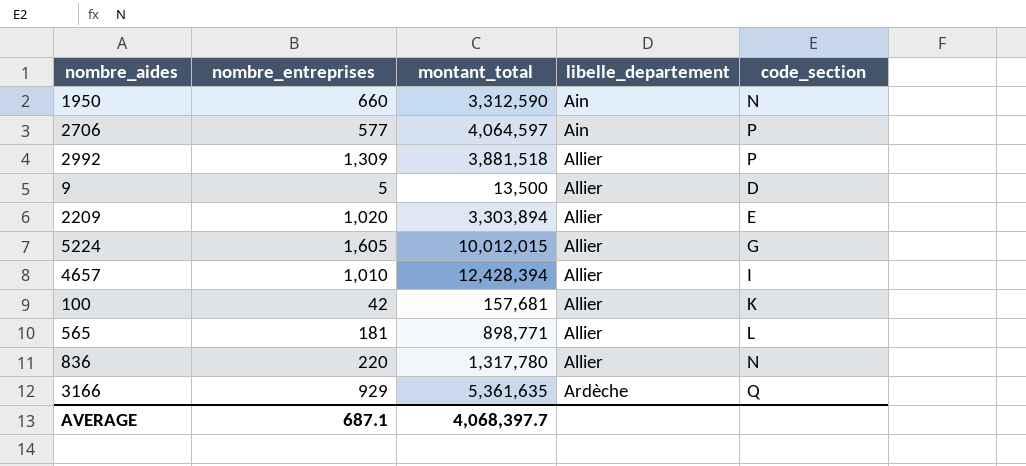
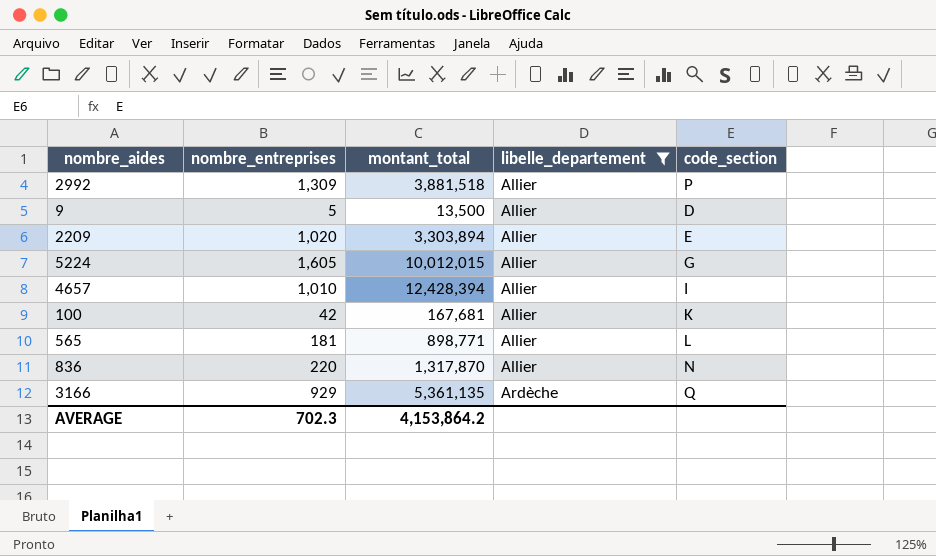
filter: none -> libelle_departement != Ain
100 | montant_total: 157,681 -> 167,681
836 | montant_total: 1,317,780 -> 1,317,870
3166 | montant_total: 5,361,635 -> 5,361,135
AVERAGE | nombre_entreprises: 687.1 -> 702.3
AVERAGE | montant_total: 4,068,397.7 -> 4,153,864.2

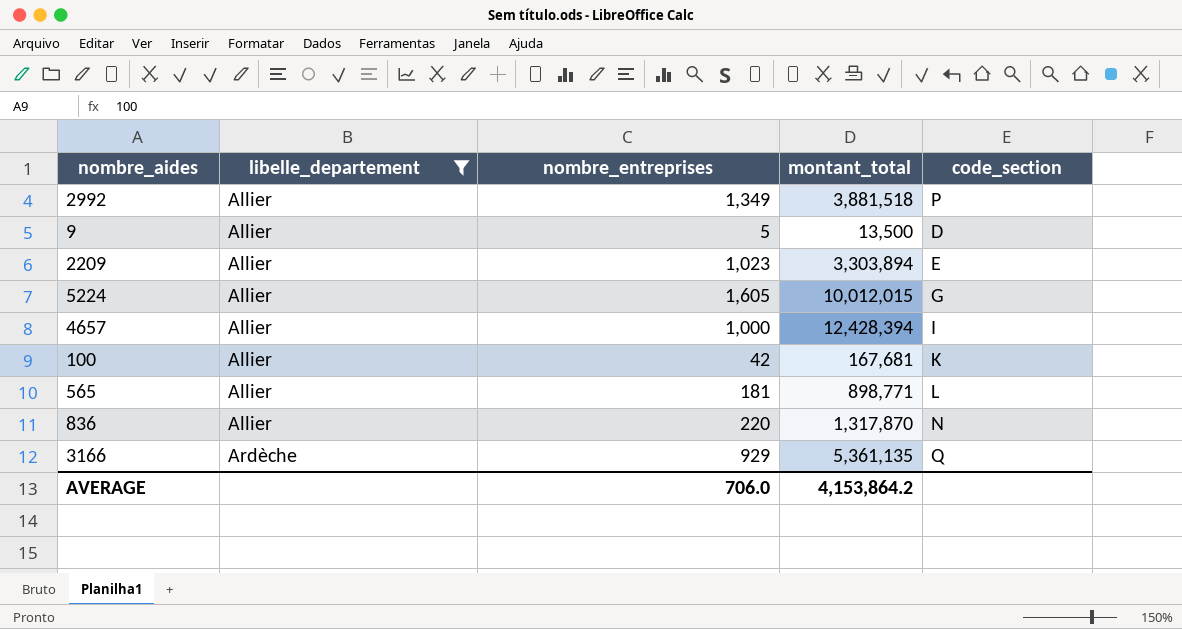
column libelle_departement | position: 4 -> 2
2992 | nombre_entreprises: 1,309 -> 1,349
2209 | nombre_entreprises: 1,020 -> 1,023
4657 | nombre_entreprises: 1,010 -> 1,000
AVERAGE | nombre_entreprises: 702.3 -> 706.0

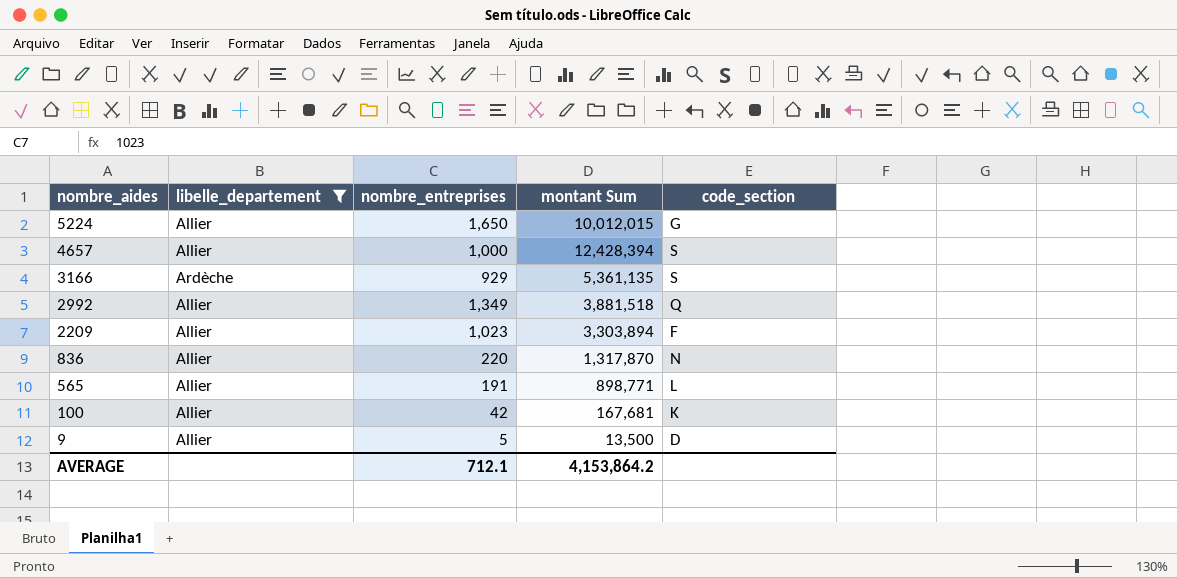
row order: libelle_departement ascending -> nombre_aides descending
column name: montant_total -> montant Sum
5224 | nombre_entreprises: 1,605 -> 1,650
4657 | code_section: I -> S
3166 | code_section: Q -> S
2992 | code_section: P -> Q
2209 | code_section: E -> F
565 | nombre_entreprises: 181 -> 191
AVERAGE | nombre_entreprises: 706.0 -> 712.1

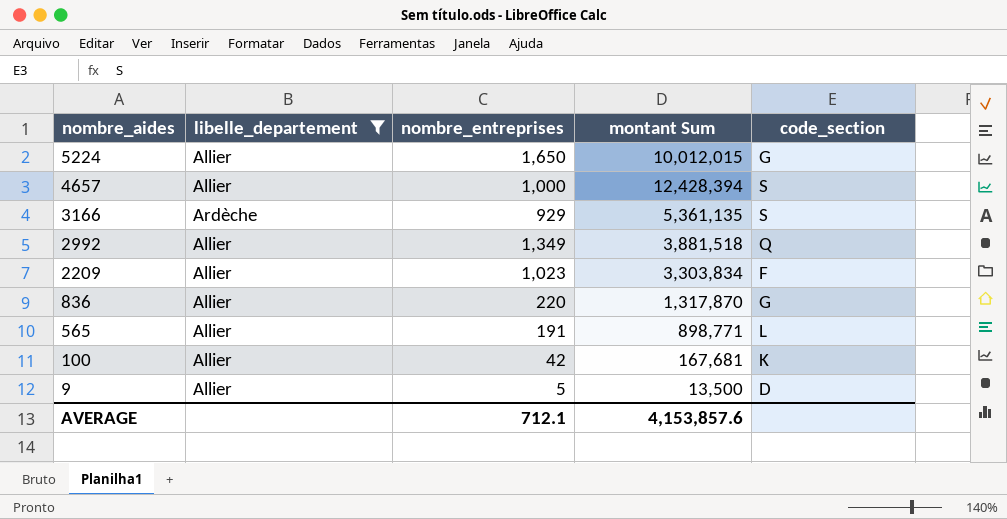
2209 | montant Sum: 3,303,894 -> 3,303,834
836 | code_section: N -> G
AVERAGE | montant Sum: 4,153,864.2 -> 4,153,857.6

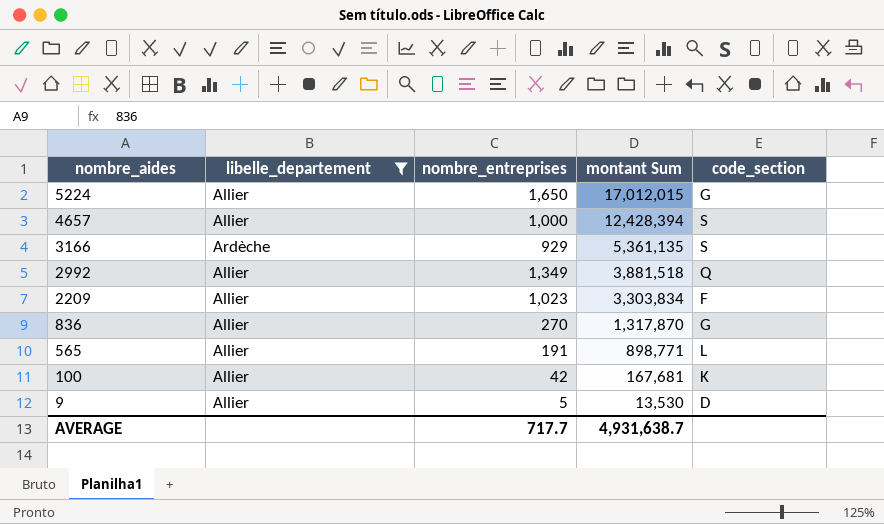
5224 | montant Sum: 10,012,015 -> 17,012,015
836 | nombre_entreprises: 220 -> 270
9 | montant Sum: 13,500 -> 13,530
AVERAGE | nombre_entreprises: 712.1 -> 717.7
AVERAGE | montant Sum: 4,153,857.6 -> 4,931,638.7

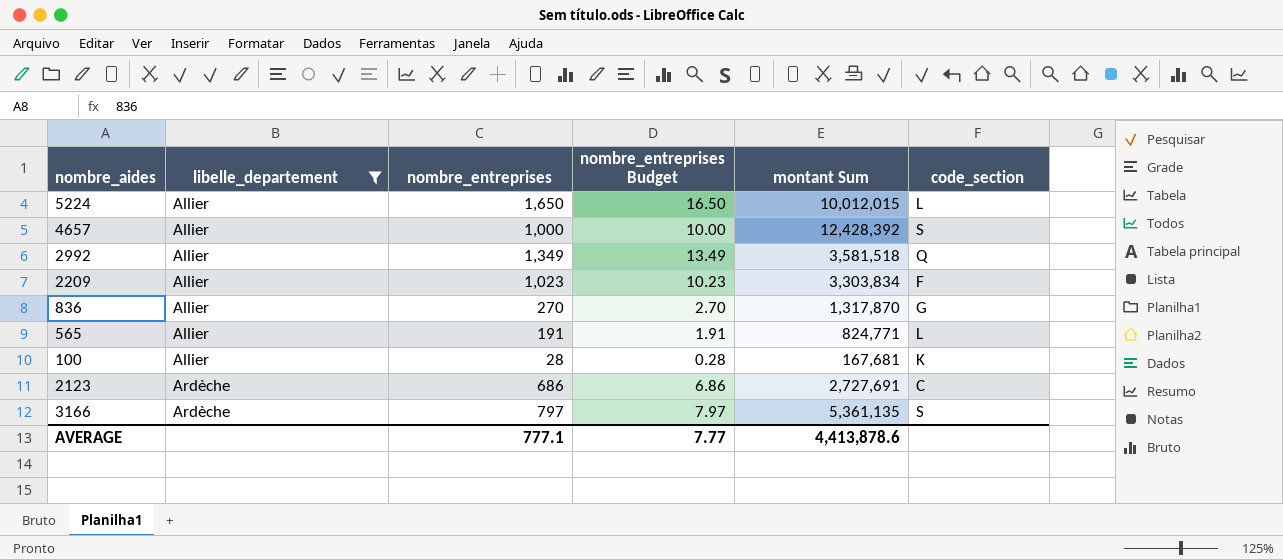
row order: nombre_aides descending -> libelle_departement ascending
column nombre_entreprises Budget | formula: none -> [nombre_entreprises] * 0.01
row 9: Allier | 5 | 13,530 | D -> none
5224 | montant Sum: 17,012,015 -> 10,012,015
5224 | code_section: G -> L
4657 | montant Sum: 12,428,394 -> 12,428,392
2992 | montant Sum: 3,881,518 -> 3,581,518
565 | montant Sum: 898,771 -> 824,771
100 | nombre_entreprises: 42 -> 28
row 2123: none -> Ardèche | 686 | 6.86 | 2,727,691 | C
3166 | nombre_entreprises: 929 -> 797
AVERAGE | nombre_entreprises: 717.7 -> 777.1
AVERAGE | montant Sum: 4,931,638.7 -> 4,413,878.6

